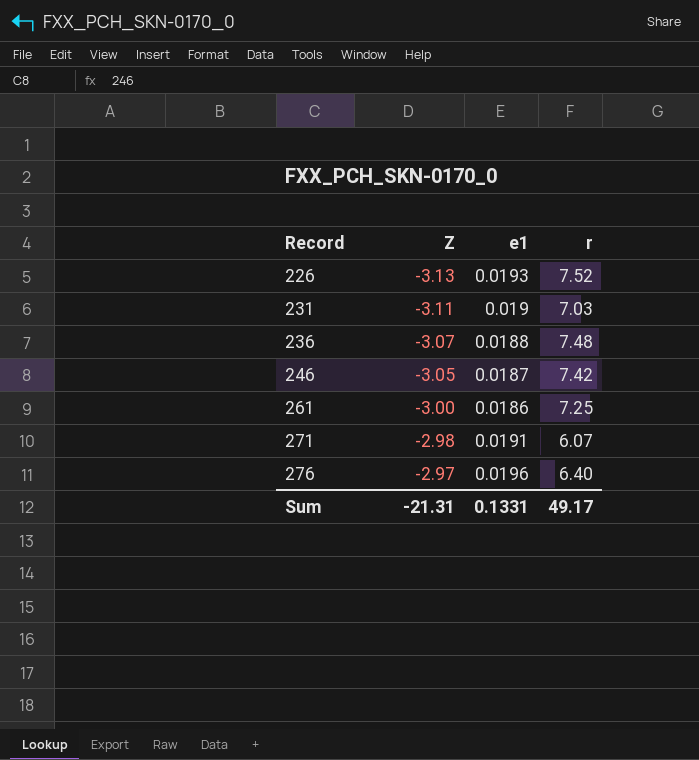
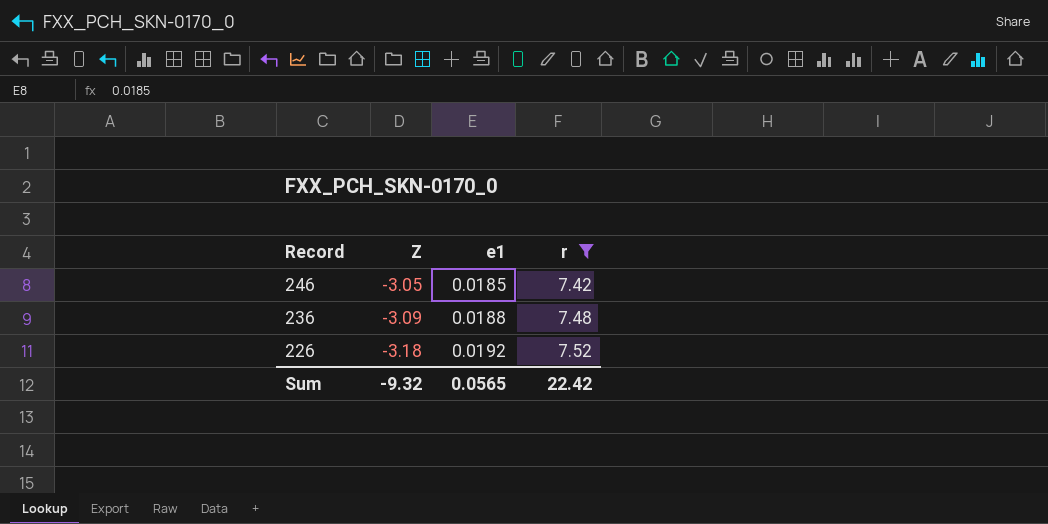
filter: none -> r >= 7.42
row order: Record ascending -> Record descending
246 | e1: 0.0187 -> 0.0185
236 | Z: -3.07 -> -3.09
226 | Z: -3.13 -> -3.18
226 | e1: 0.0193 -> 0.0192
Sum | Z: -21.31 -> -9.32
Sum | e1: 0.1331 -> 0.0565
Sum | r: 49.17 -> 22.42

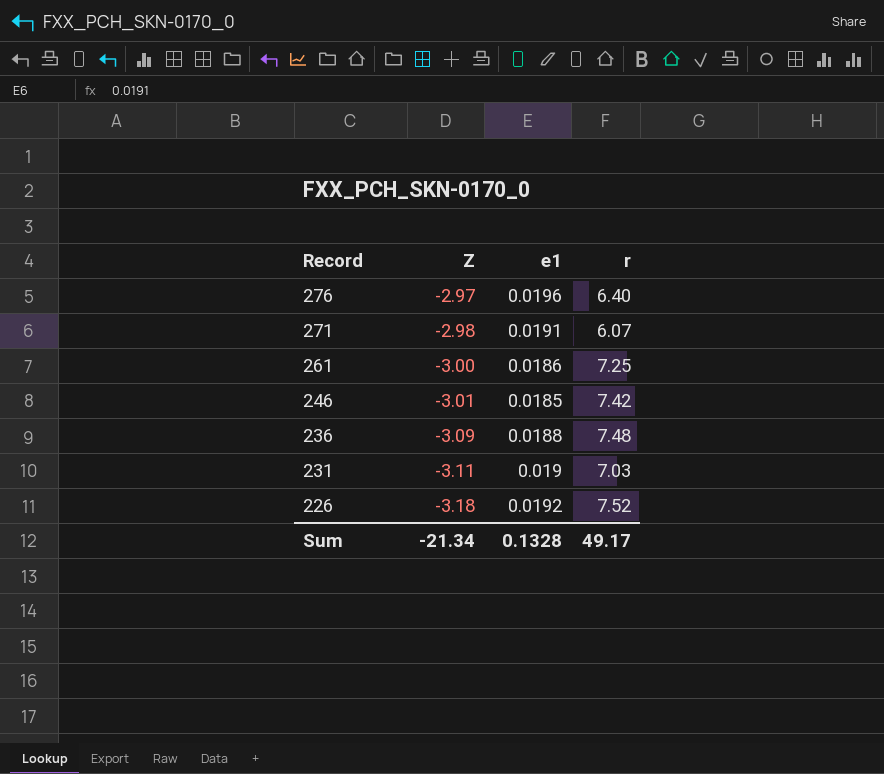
filter: r >= 7.42 -> none
246 | Z: -3.05 -> -3.01
Sum | Z: -9.32 -> -21.34
Sum | e1: 0.0565 -> 0.1328
Sum | r: 22.42 -> 49.17

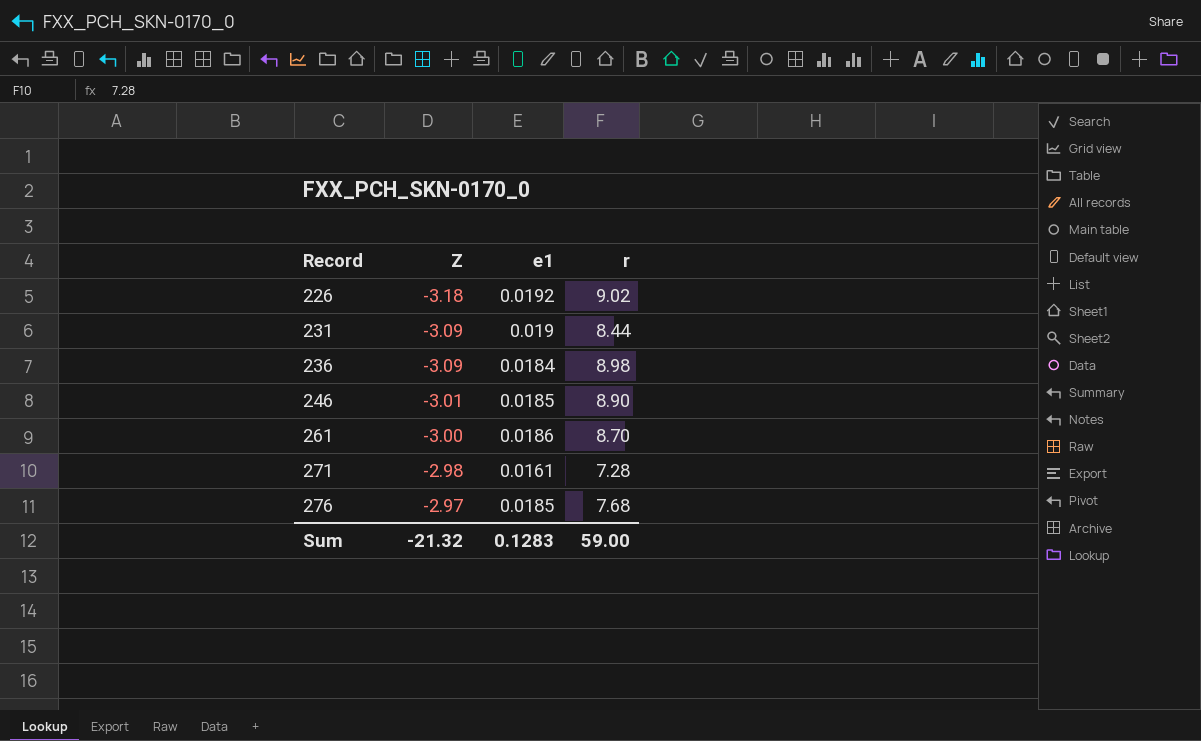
row order: Record descending -> Record ascending
226 | r: 7.52 -> 9.02
231 | Z: -3.11 -> -3.09
231 | r: 7.03 -> 8.44
236 | e1: 0.0188 -> 0.0184
236 | r: 7.48 -> 8.98
246 | r: 7.42 -> 8.90
261 | r: 7.25 -> 8.70
271 | e1: 0.0191 -> 0.0161
271 | r: 6.07 -> 7.28
276 | e1: 0.0196 -> 0.0185
276 | r: 6.40 -> 7.68
Sum | Z: -21.34 -> -21.32
Sum | e1: 0.1328 -> 0.1283
Sum | r: 49.17 -> 59.00

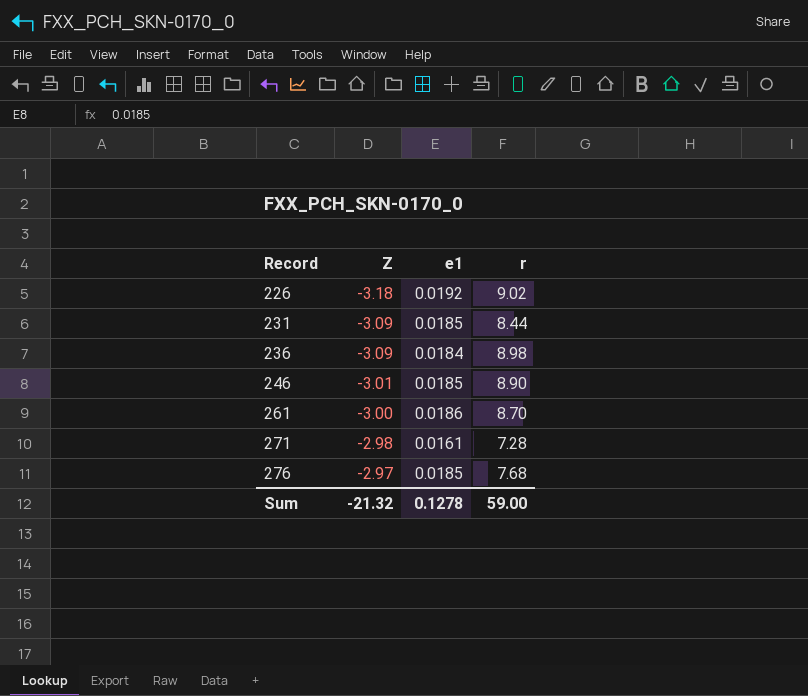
231 | e1: 0.019 -> 0.0185
Sum | e1: 0.1283 -> 0.1278

